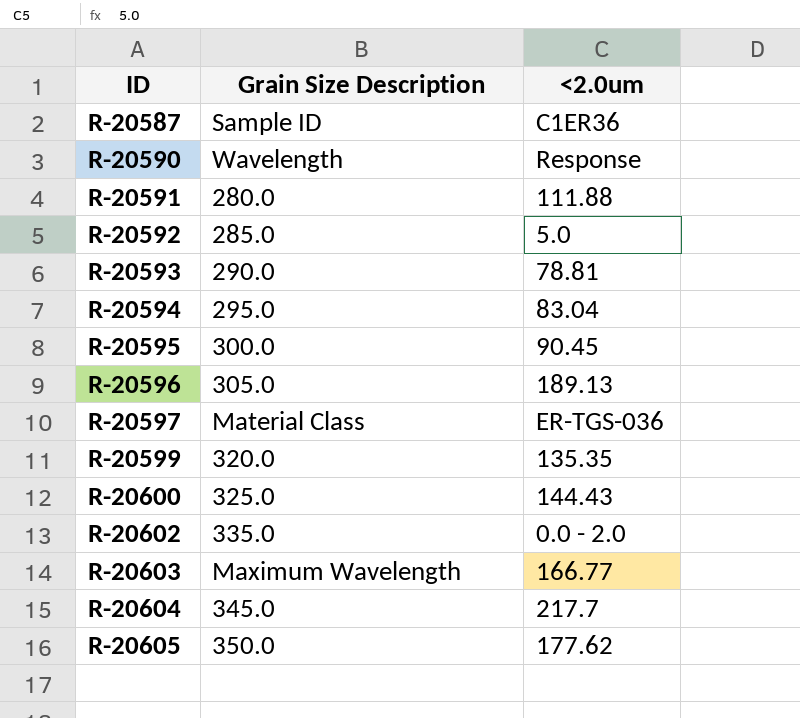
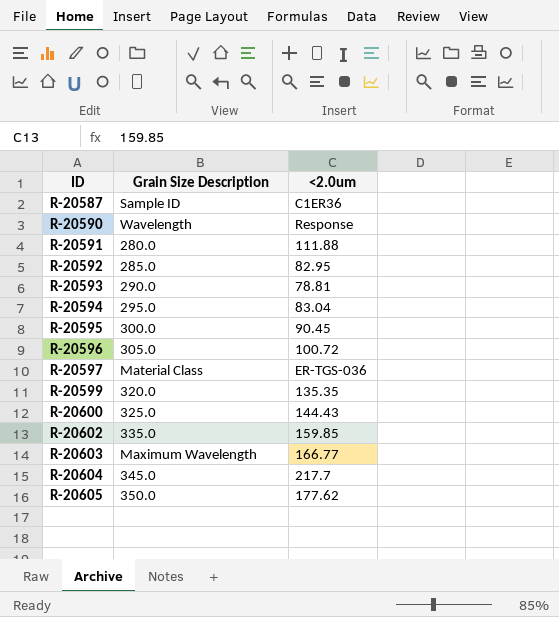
R-20592 | <2.0um: 5.0 -> 82.95
R-20596 | <2.0um: 189.13 -> 100.72
R-20602 | <2.0um: 0.0 - 2.0 -> 159.85

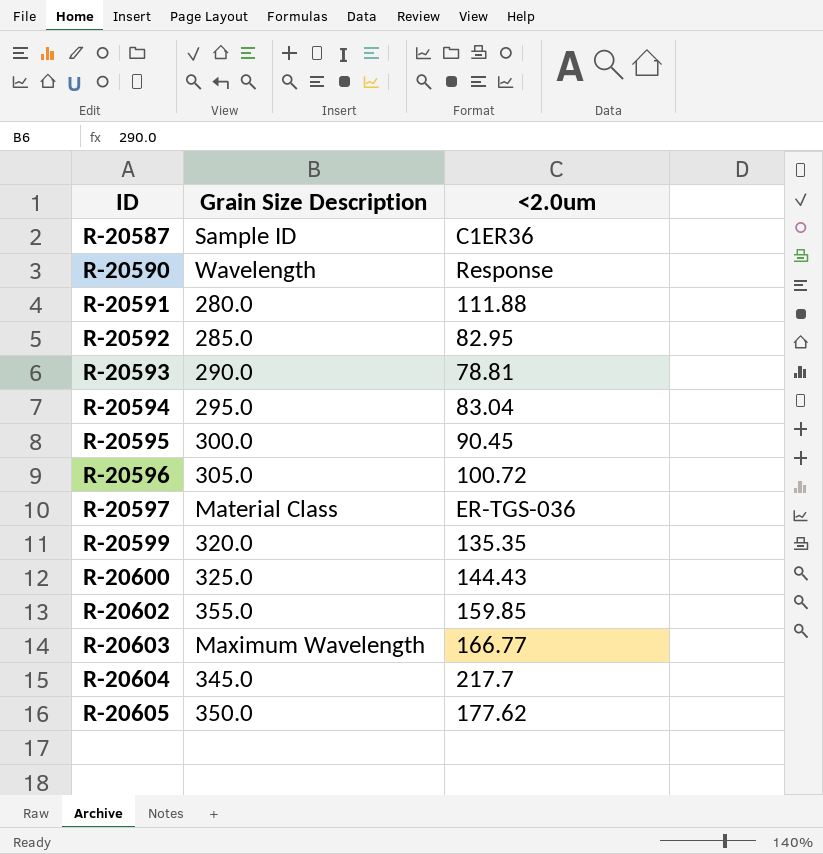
R-20602 | Grain Size Description: 335.0 -> 355.0

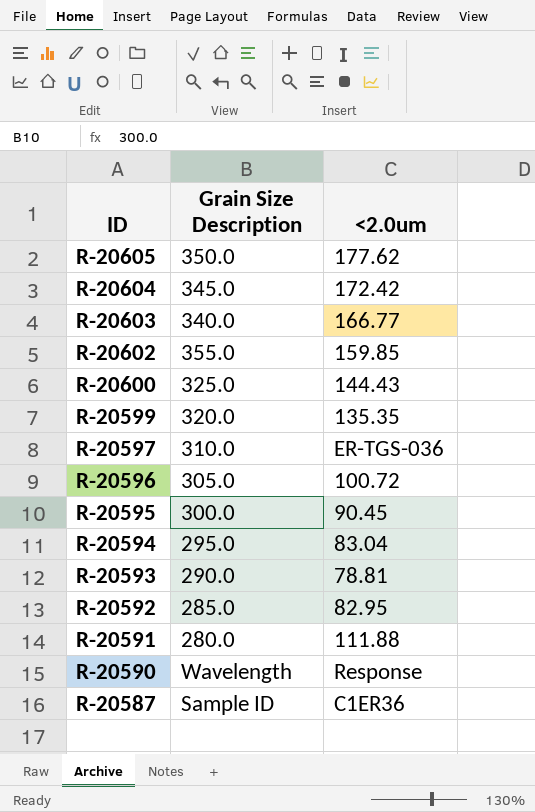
row order: ID ascending -> ID descending
R-20604 | <2.0um: 217.7 -> 172.42
R-20603 | Grain Size Description: Maximum Wavelength -> 340.0
R-20597 | Grain Size Description: Material Class -> 310.0

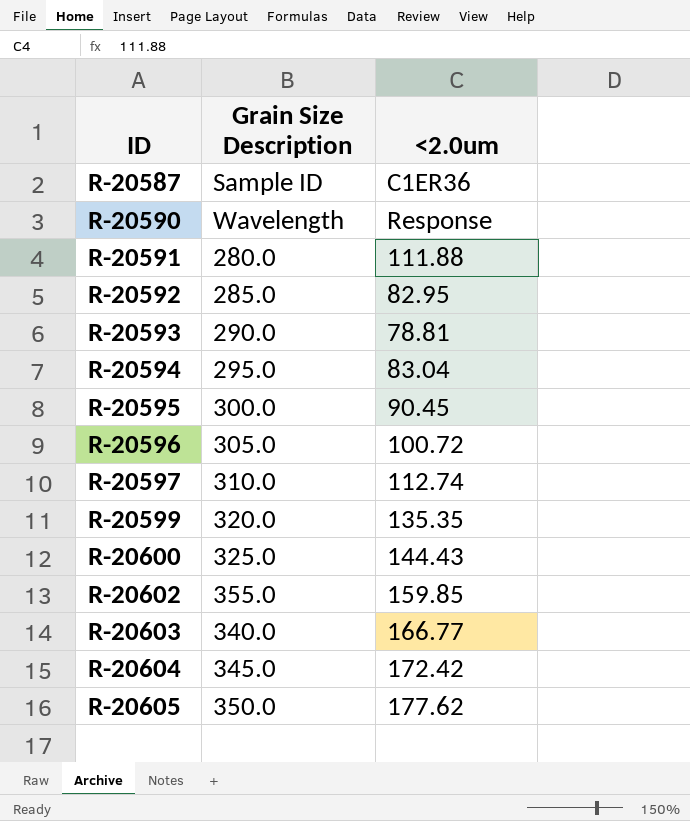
row order: ID descending -> ID ascending
R-20597 | <2.0um: ER-TGS-036 -> 112.74

